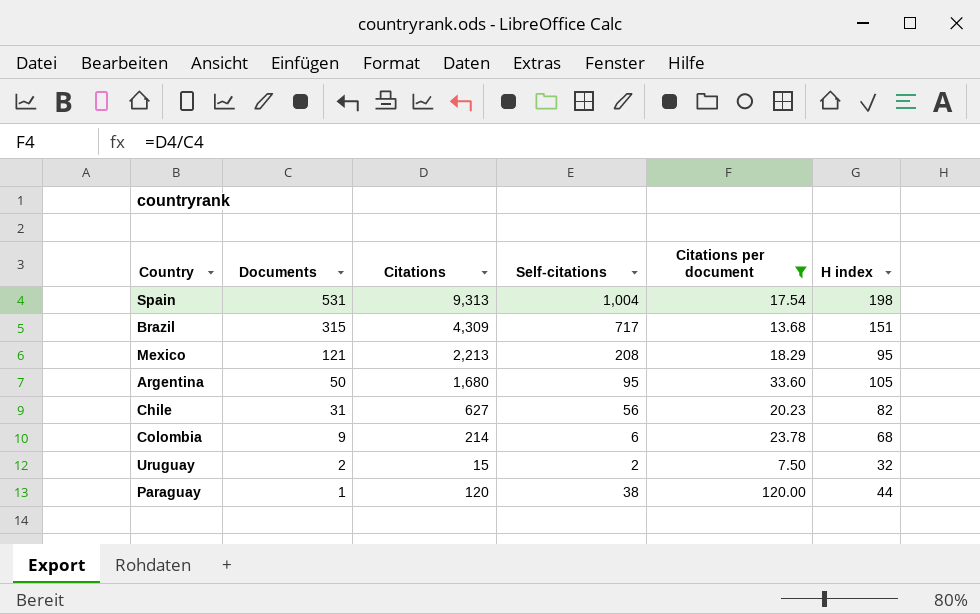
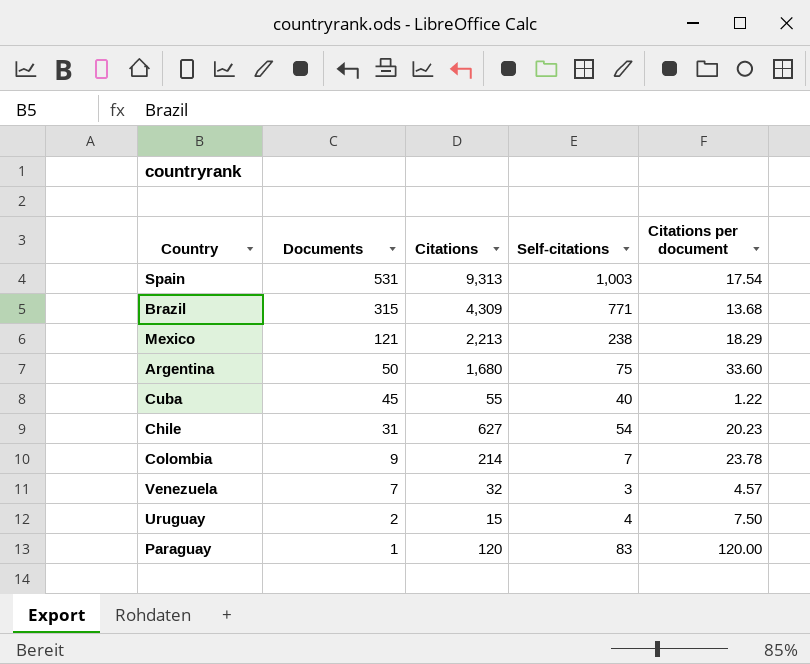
filter: Citations per document >= 7.50 -> none
column H index | position: 6 -> none
Spain | Self-citations: 1,004 -> 1,003
Brazil | Self-citations: 717 -> 771
Mexico | Self-citations: 208 -> 238
Argentina | Self-citations: 95 -> 75
Chile | Self-citations: 56 -> 54
Colombia | Self-citations: 6 -> 7
Uruguay | Self-citations: 2 -> 4
Paraguay | Self-citations: 38 -> 83

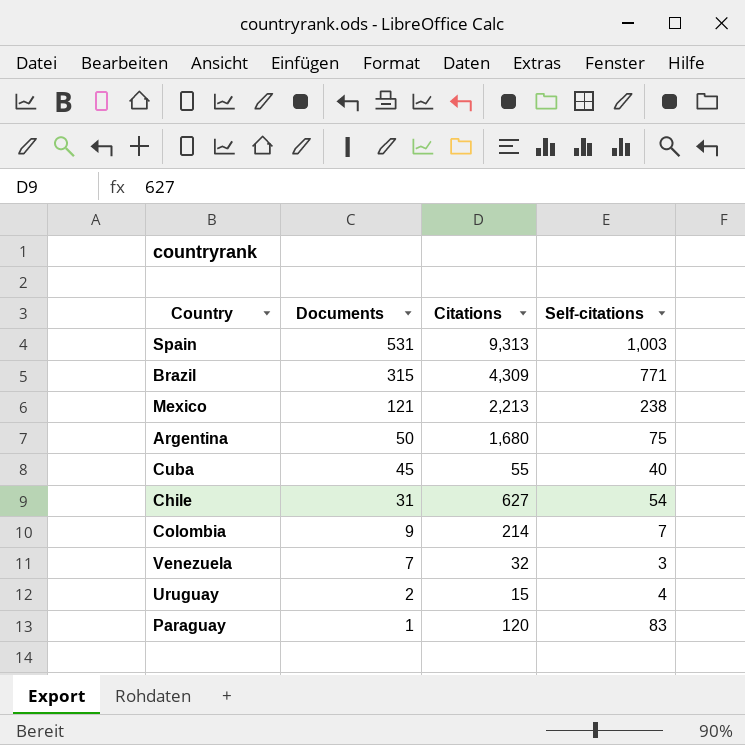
column Citations per document | formula: [Citations] / [Documents] -> none

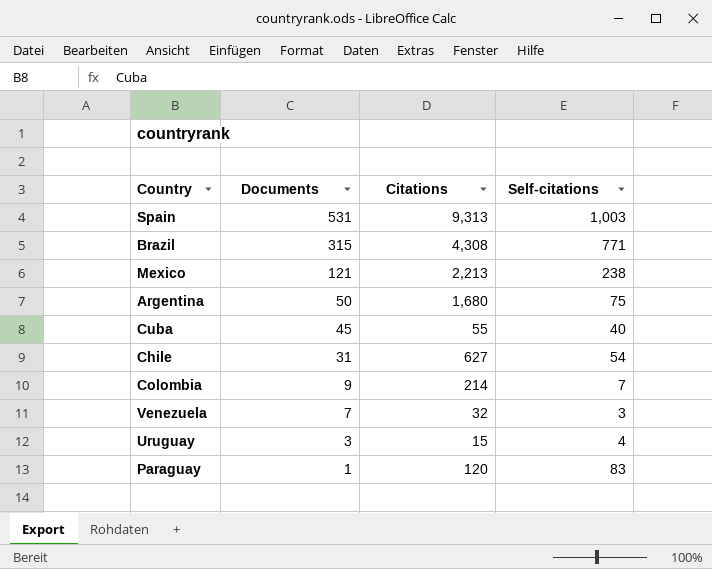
Brazil | Citations: 4,309 -> 4,308
Uruguay | Documents: 2 -> 3

